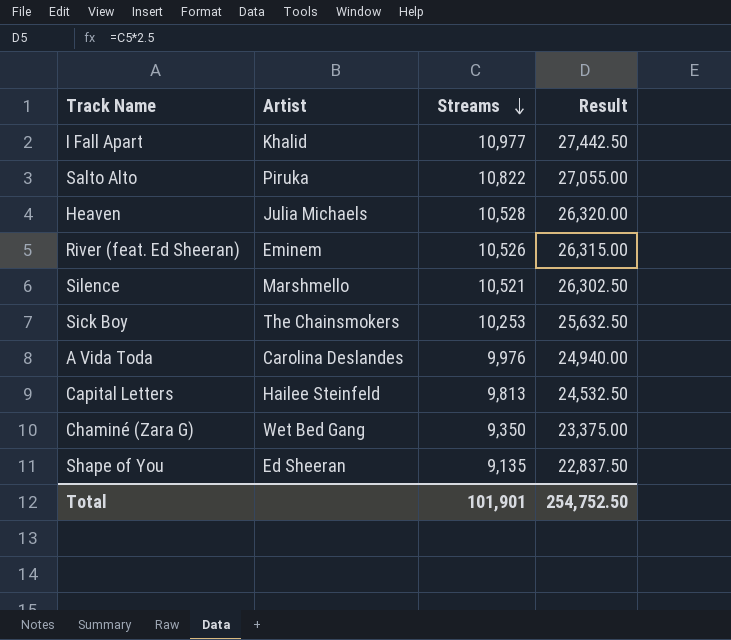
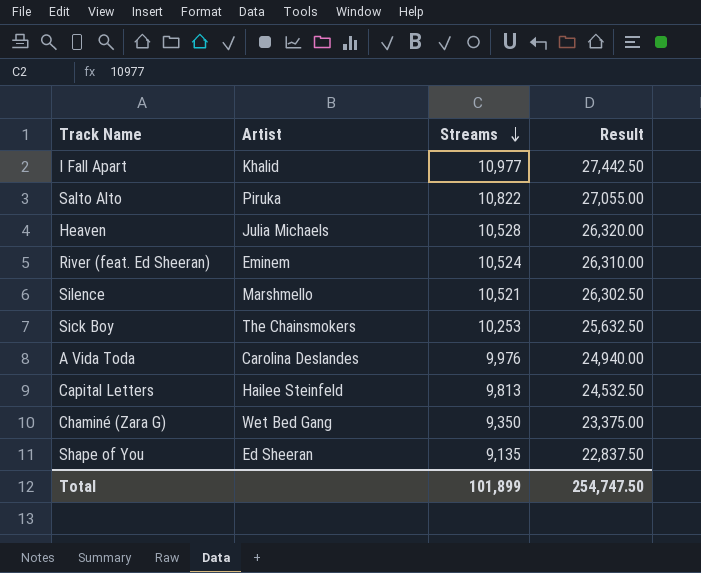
River (feat. Ed Sheeran) | Streams: 10,526 -> 10,524
River (feat. Ed Sheeran) | Result: 26,315.00 -> 26,310.00
Total | Streams: 101,901 -> 101,899
Total | Result: 254,752.50 -> 254,747.50

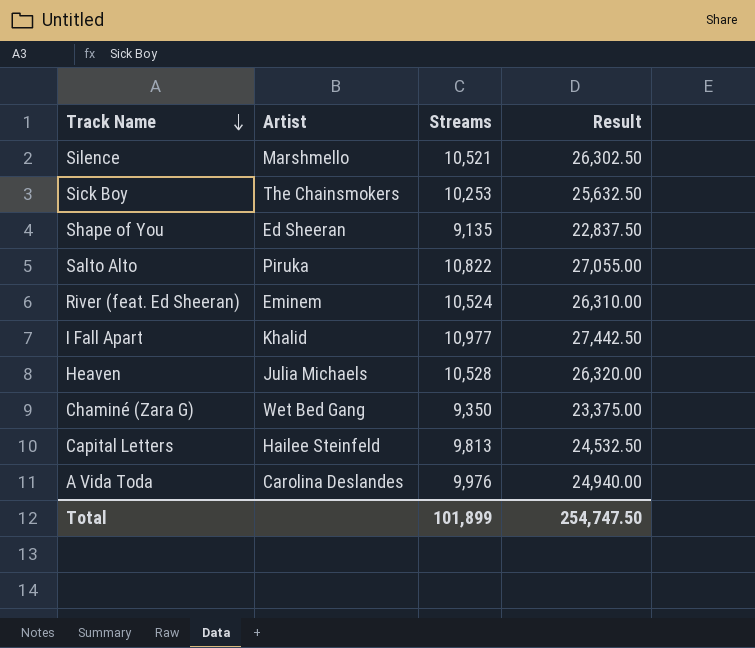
row order: Streams descending -> Track Name descending

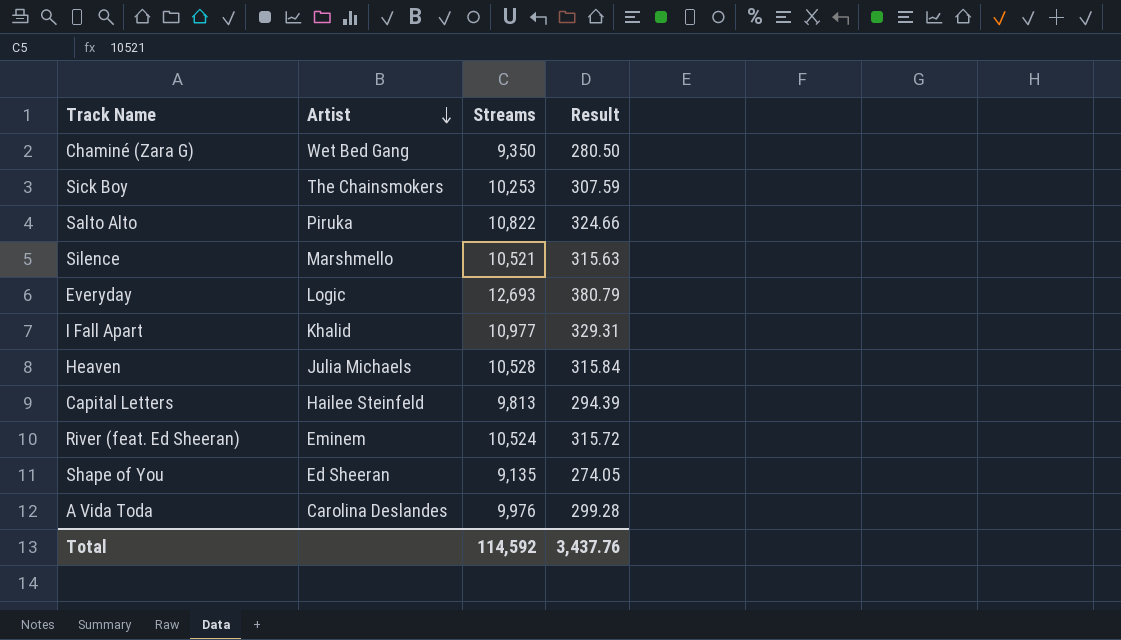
row order: Track Name descending -> Artist descending
column Result | formula: [Streams] * 2.5 -> [Streams] * 0.03
row Everyday: none -> Logic | 12,693 | 380.79
Total | Streams: 101,899 -> 114,592
Total | Result: 254,747.50 -> 3,437.76

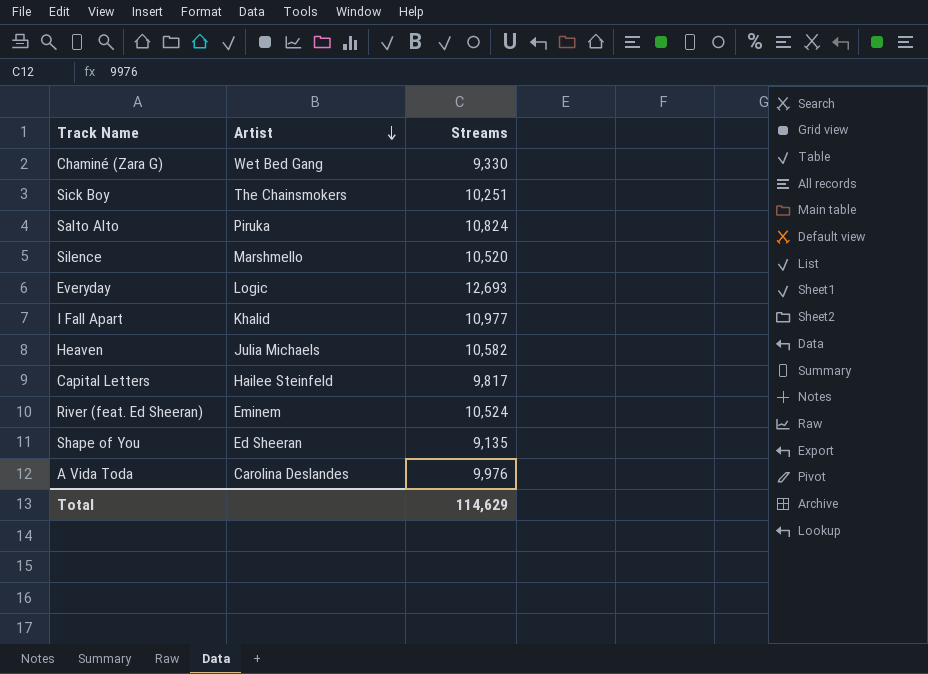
column Result | formula: [Streams] * 0.03 -> none
Chaminé (Zara G) | Streams: 9,350 -> 9,330
Sick Boy | Streams: 10,253 -> 10,251
Salto Alto | Streams: 10,822 -> 10,824
Silence | Streams: 10,521 -> 10,520
Heaven | Streams: 10,528 -> 10,582
Capital Letters | Streams: 9,813 -> 9,817
Total | Streams: 114,592 -> 114,629

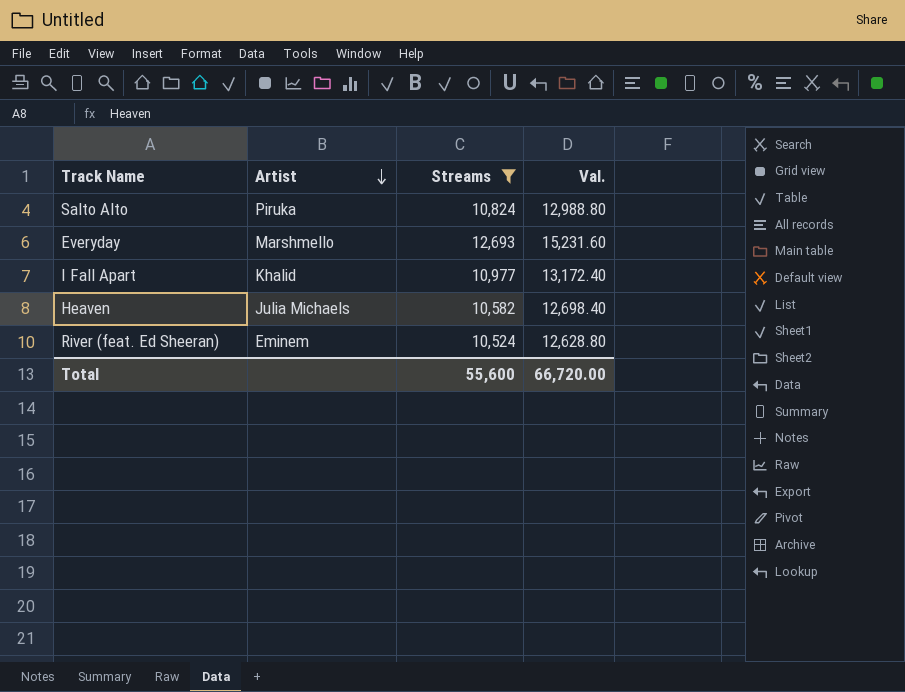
filter: none -> Streams >= 10,524
column Val. | formula: none -> [Streams] * 1.2
Everyday | Artist: Logic -> Marshmello
Total | Streams: 114,629 -> 55,600

